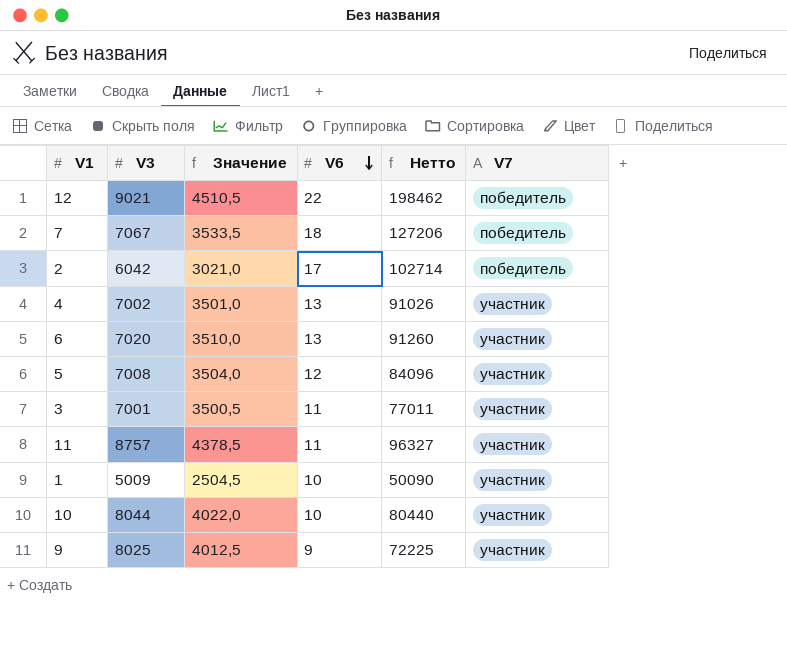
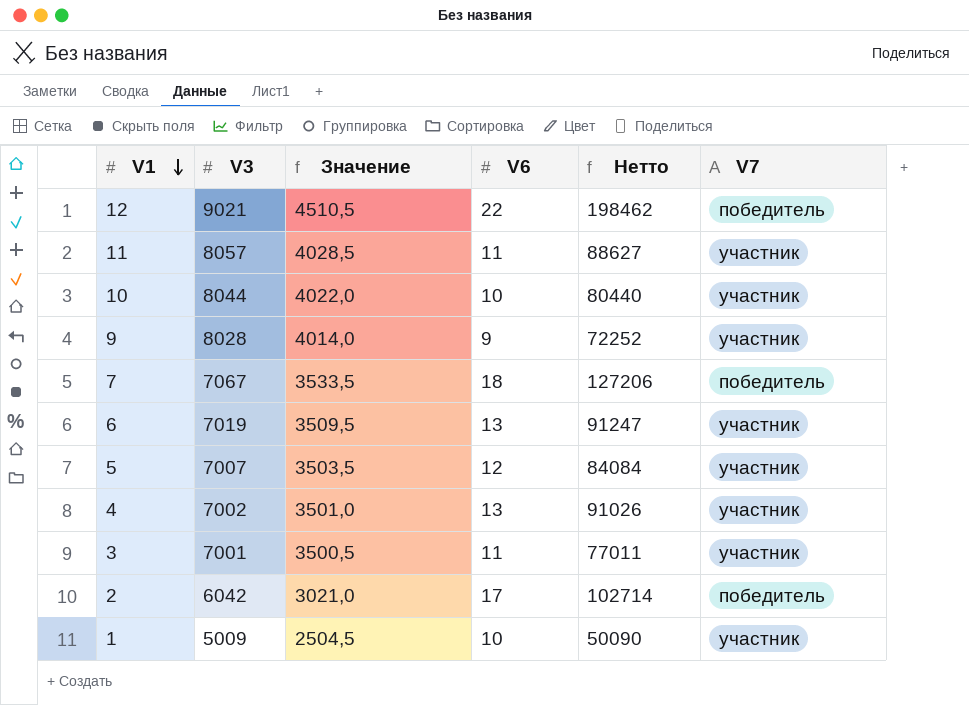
row order: V6 descending -> V1 descending
11 | V3: 8757 -> 8057
11 | Значение: 4378,5 -> 4028,5
11 | Нетто: 96327 -> 88627
9 | V3: 8025 -> 8028
9 | Значение: 4012,5 -> 4014,0
9 | Нетто: 72225 -> 72252
6 | V3: 7020 -> 7019
6 | Значение: 3510,0 -> 3509,5
6 | Нетто: 91260 -> 91247
5 | V3: 7008 -> 7007
5 | Значение: 3504,0 -> 3503,5
5 | Нетто: 84096 -> 84084

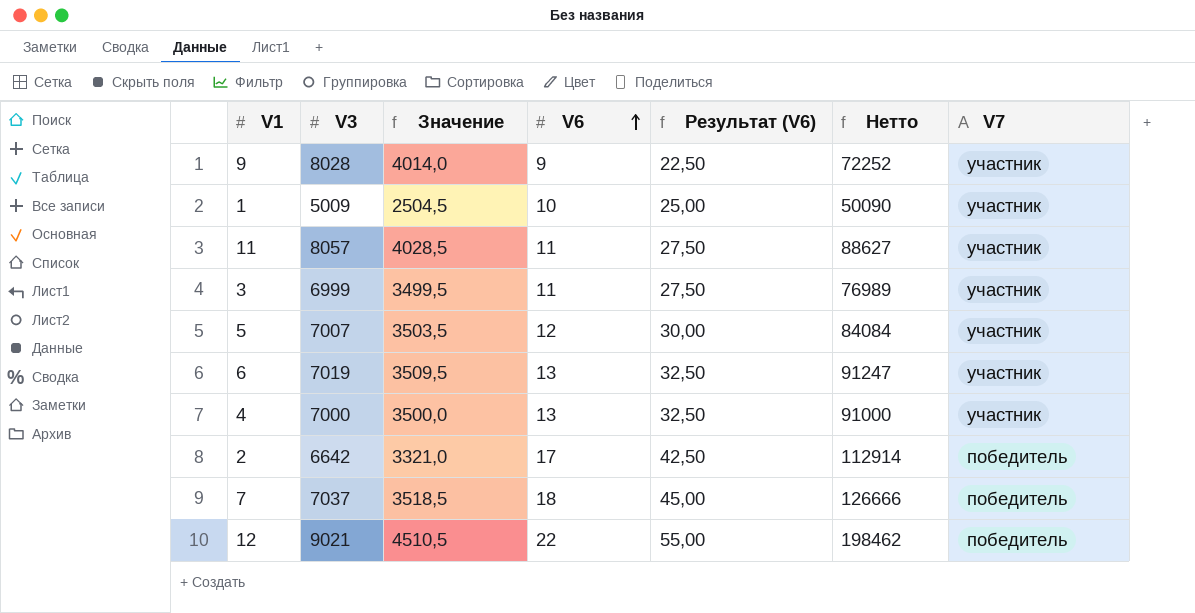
row order: V1 descending -> V6 ascending
column Результат (V6) | formula: none -> [V6] * 2,5
row 10: 8044 | 4022,0 | 10 | 80440 | участник -> none
3 | V3: 7001 -> 6999
3 | Значение: 3500,5 -> 3499,5
3 | Нетто: 77011 -> 76989
4 | V3: 7002 -> 7000
4 | Значение: 3501,0 -> 3500,0
4 | Нетто: 91026 -> 91000
2 | V3: 6042 -> 6642
2 | Значение: 3021,0 -> 3321,0
2 | Нетто: 102714 -> 112914
7 | V3: 7067 -> 7037
7 | Значение: 3533,5 -> 3518,5
7 | Нетто: 127206 -> 126666

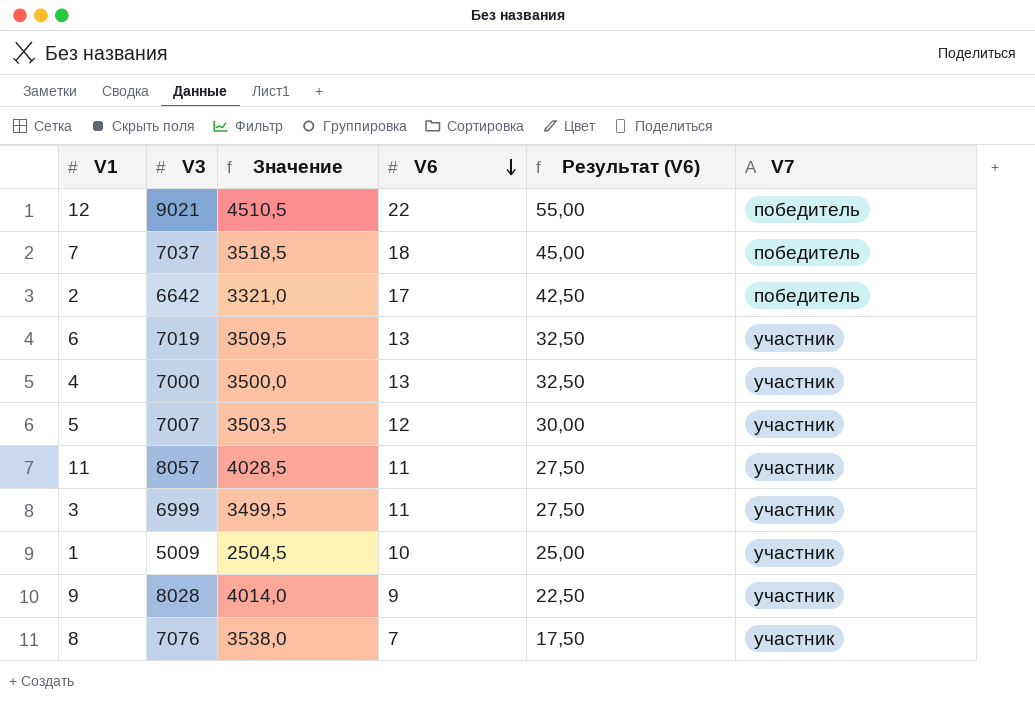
row order: V6 ascending -> V6 descending
column Нетто | formula: [V3] * [V6] -> none
row 8: none -> 7076 | 3538,0 | 7 | 17,50 | участник

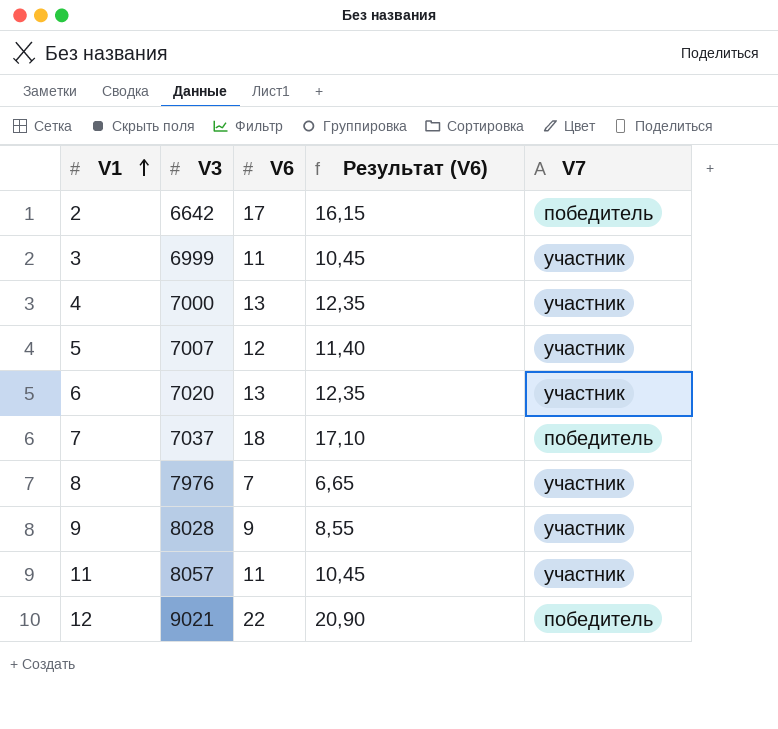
row order: V6 descending -> V1 ascending
column Значение | formula: [V3] * 0,5 -> none
column Результат (V6) | formula: [V6] * 2,5 -> [V6] * 0,95
row 1: 5009 | 2504,5 | 10 | 25,00 | участник -> none
6 | V3: 7019 -> 7020
8 | V3: 7076 -> 7976

